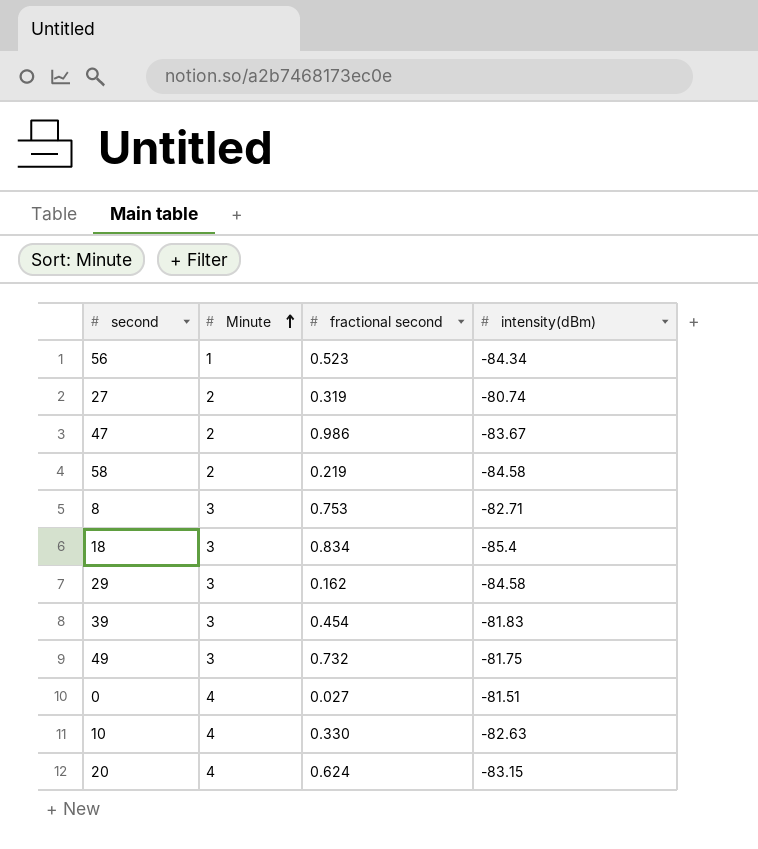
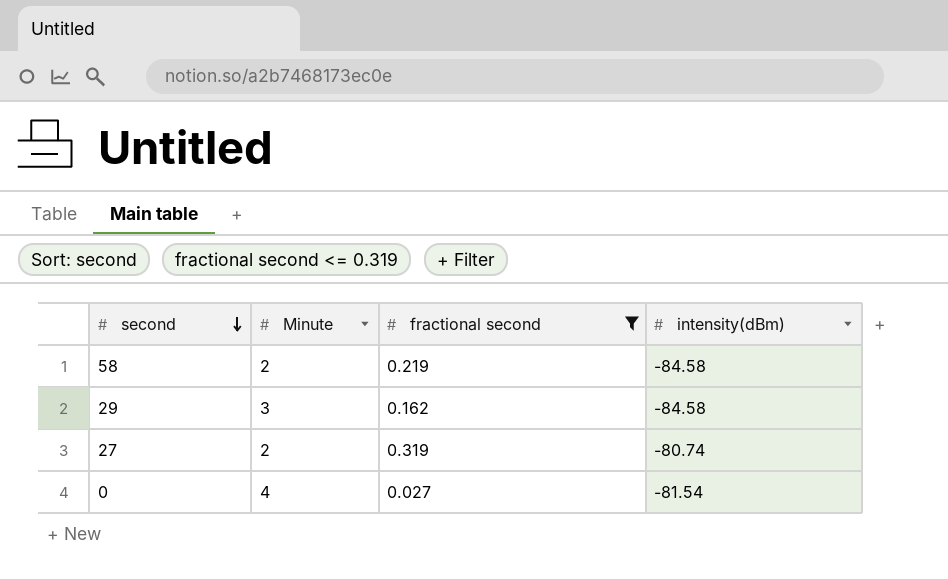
filter: none -> fractional second <= 0.319
row order: Minute ascending -> second descending
0 | intensity(dBm): -81.51 -> -81.54

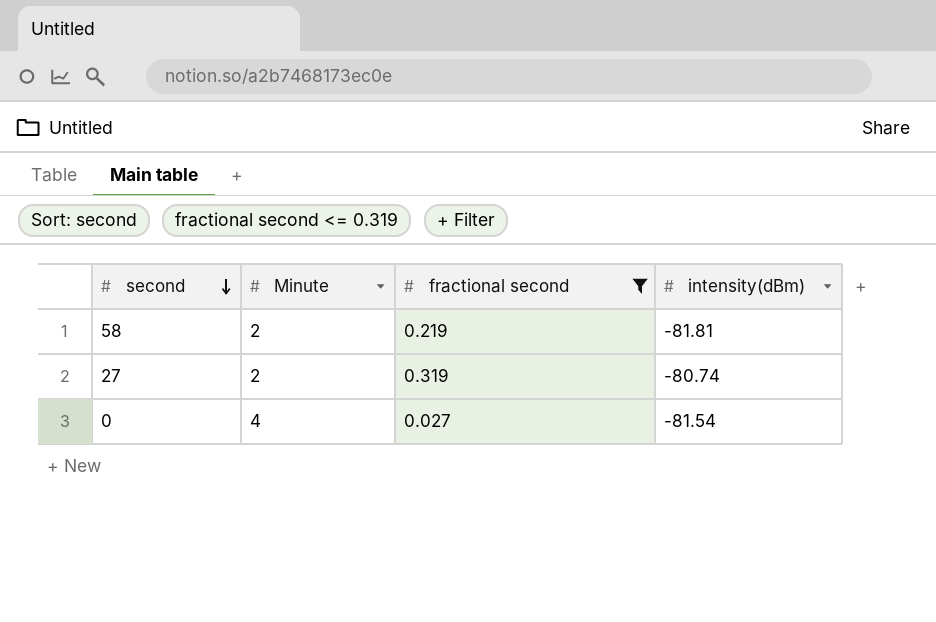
row 29: 3 | 0.162 | -84.58 -> none
58 | intensity(dBm): -84.58 -> -81.81

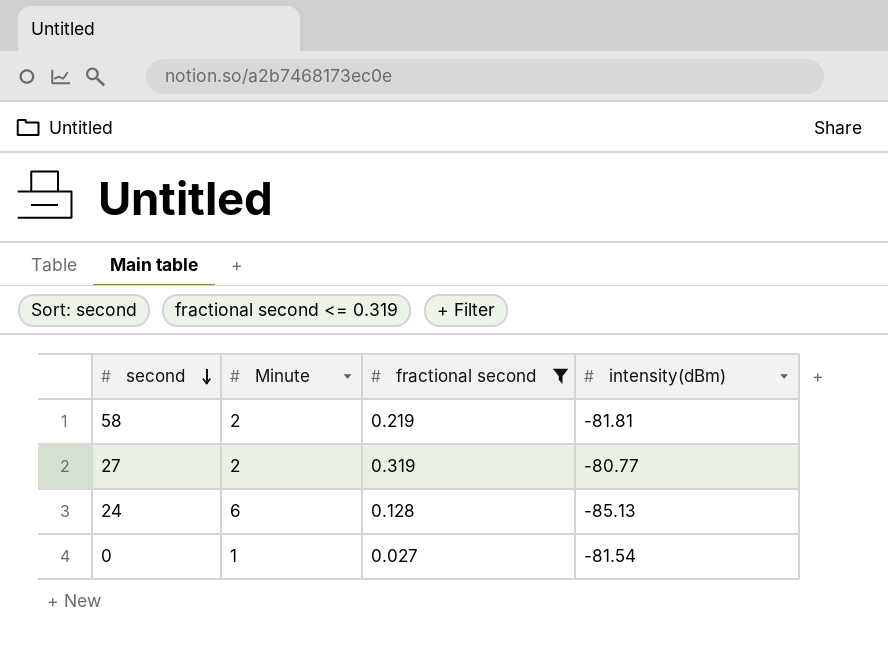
27 | intensity(dBm): -80.74 -> -80.77
row 24: none -> 6 | 0.128 | -85.13
0 | Minute: 4 -> 1

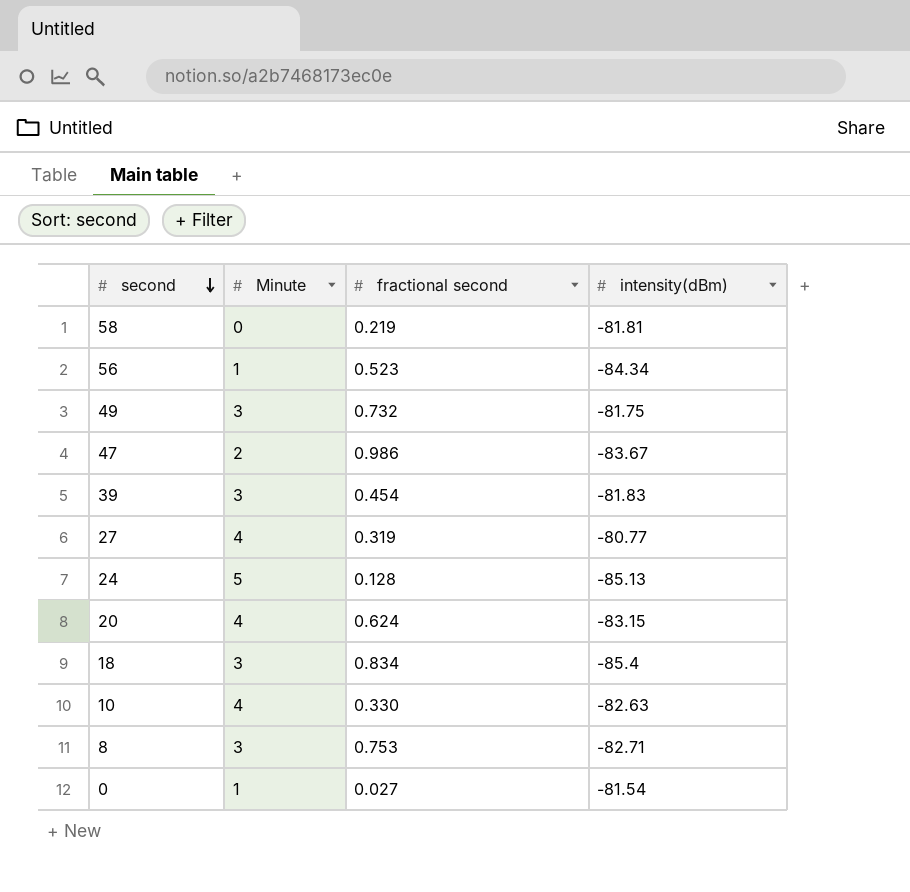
filter: fractional second <= 0.319 -> none
58 | Minute: 2 -> 0
27 | Minute: 2 -> 4
24 | Minute: 6 -> 5

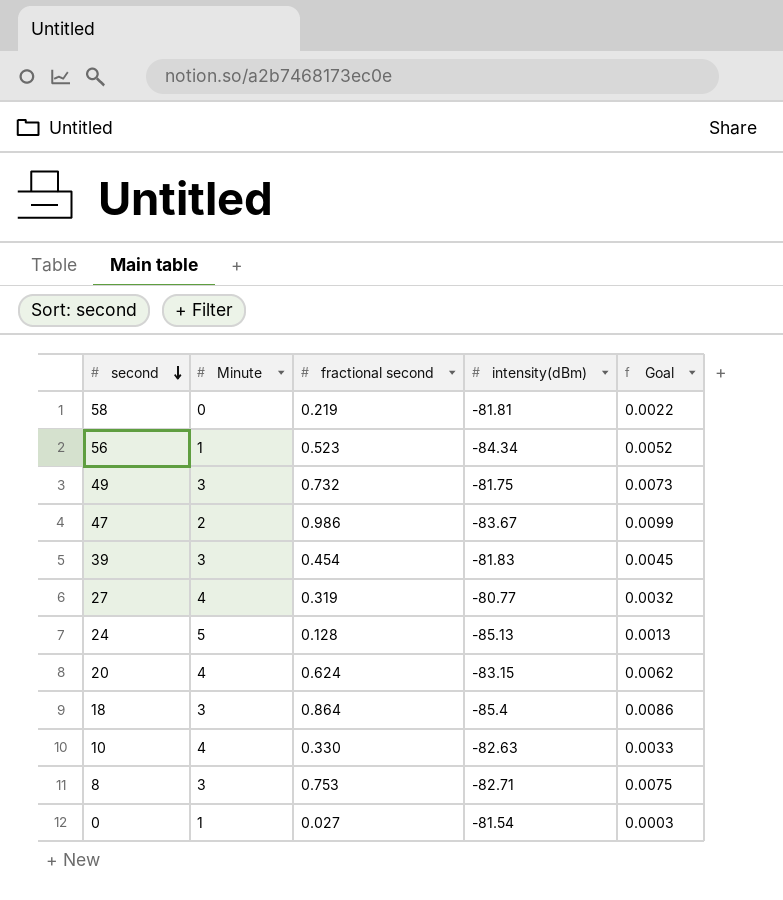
column Goal | formula: none -> [fractional second] * 0.01
18 | fractional second: 0.834 -> 0.864

